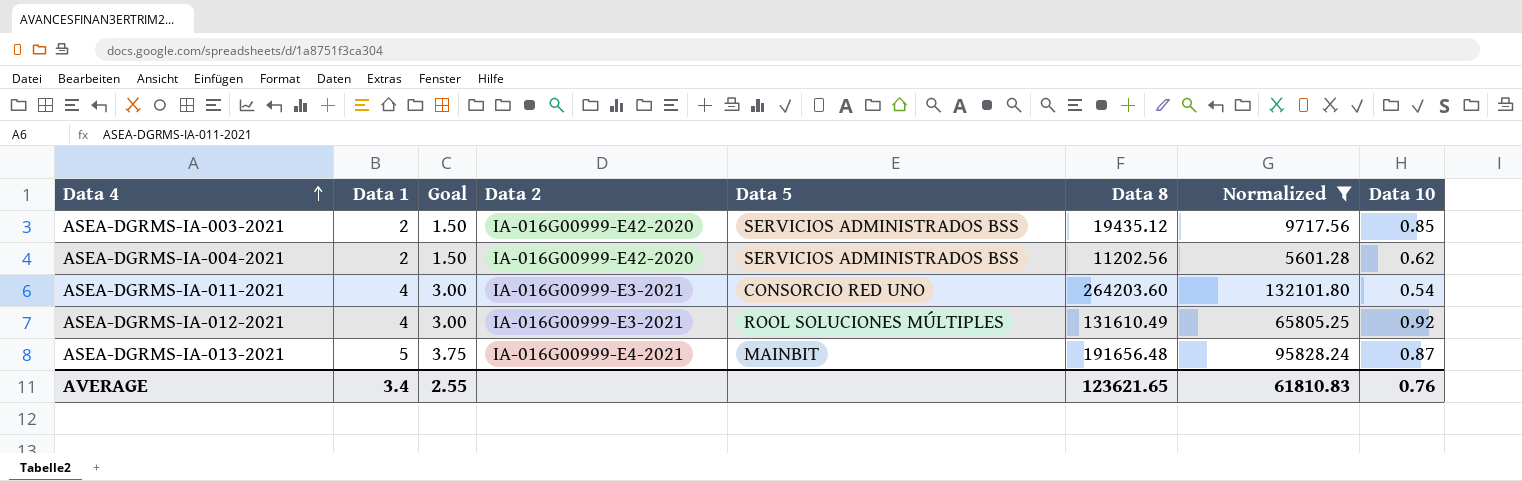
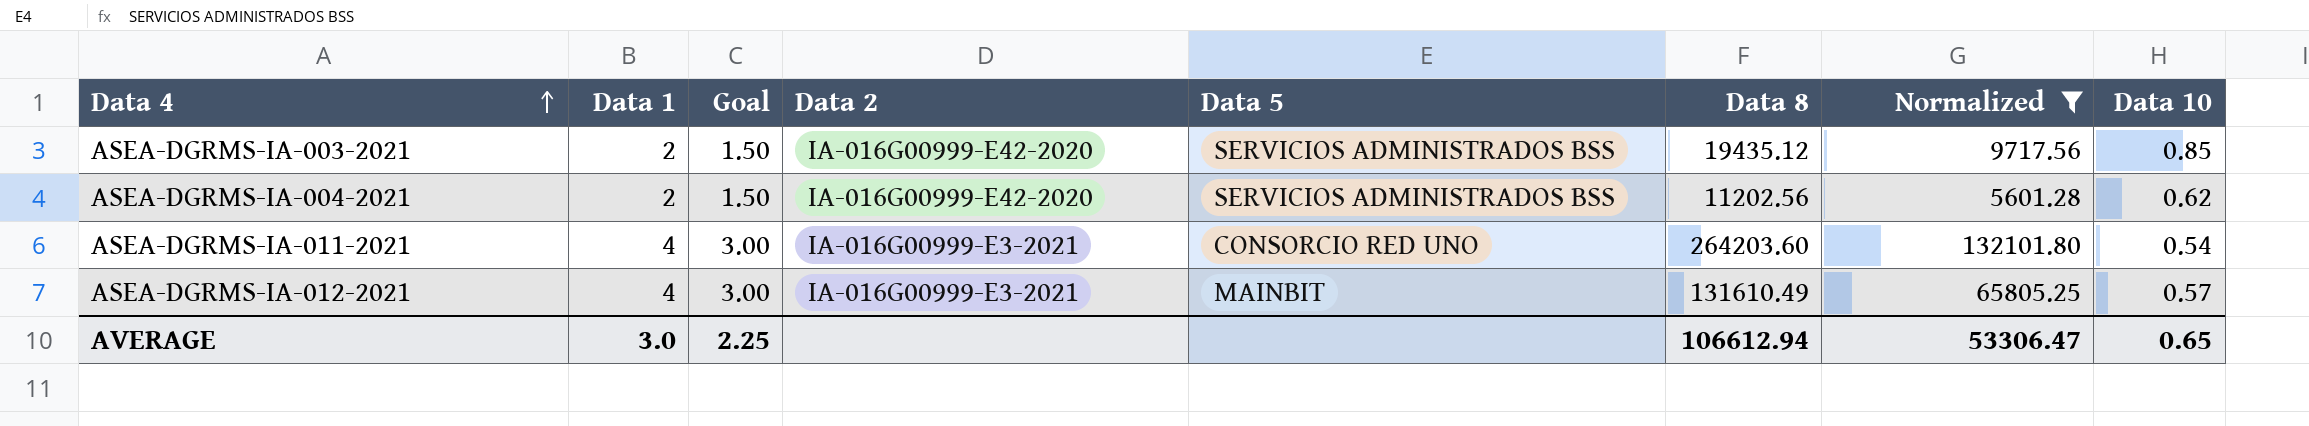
row ASEA-DGRMS-IA-013-2021: 5 | 3.75 | IA-016G00999-E4-2021 | MAINBIT | 191656.48 | 95828.24 | 0.87 -> none
ASEA-DGRMS-IA-012-2021 | Data 5: ROOL SOLUCIONES MÚLTIPLES -> MAINBIT
ASEA-DGRMS-IA-012-2021 | Data 10: 0.92 -> 0.57
AVERAGE | Data 1: 3.4 -> 3.0
AVERAGE | Goal: 2.55 -> 2.25
AVERAGE | Data 8: 123621.65 -> 106612.94
AVERAGE | Normalized: 61810.83 -> 53306.47
AVERAGE | Data 10: 0.76 -> 0.65

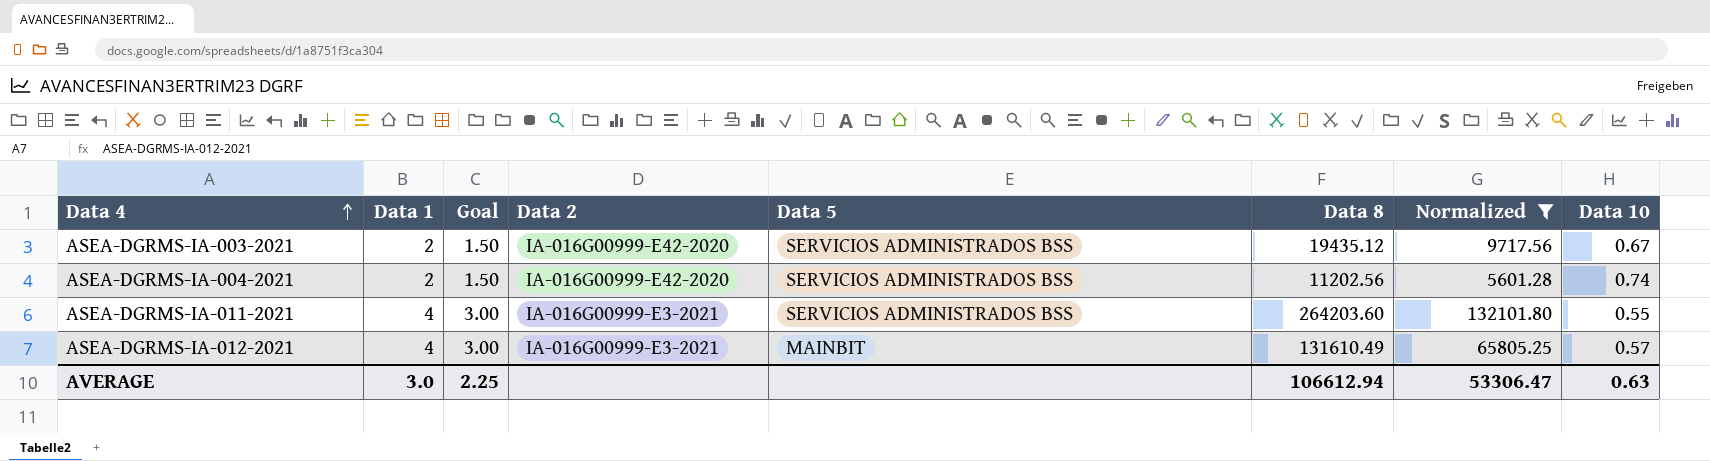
ASEA-DGRMS-IA-003-2021 | Data 10: 0.85 -> 0.67
ASEA-DGRMS-IA-004-2021 | Data 10: 0.62 -> 0.74
ASEA-DGRMS-IA-011-2021 | Data 5: CONSORCIO RED UNO -> SERVICIOS ADMINISTRADOS BSS
ASEA-DGRMS-IA-011-2021 | Data 10: 0.54 -> 0.55
AVERAGE | Data 10: 0.65 -> 0.63

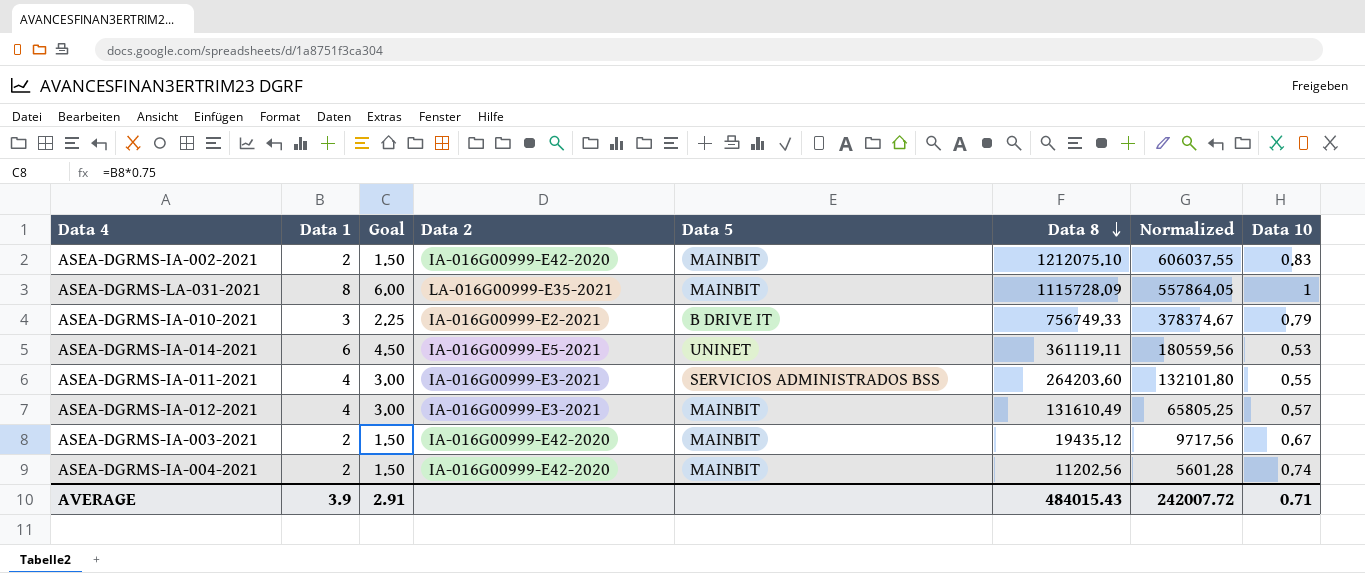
filter: Normalized <= 132101.80 -> none
row order: Data 4 ascending -> Data 8 descending
ASEA-DGRMS-IA-003-2021 | Data 5: SERVICIOS ADMINISTRADOS BSS -> MAINBIT
ASEA-DGRMS-IA-004-2021 | Data 5: SERVICIOS ADMINISTRADOS BSS -> MAINBIT
AVERAGE | Data 1: 3.0 -> 3.9
AVERAGE | Goal: 2.25 -> 2.91
AVERAGE | Data 8: 106612.94 -> 484015.43
AVERAGE | Normalized: 53306.47 -> 242007.72
AVERAGE | Data 10: 0.63 -> 0.71

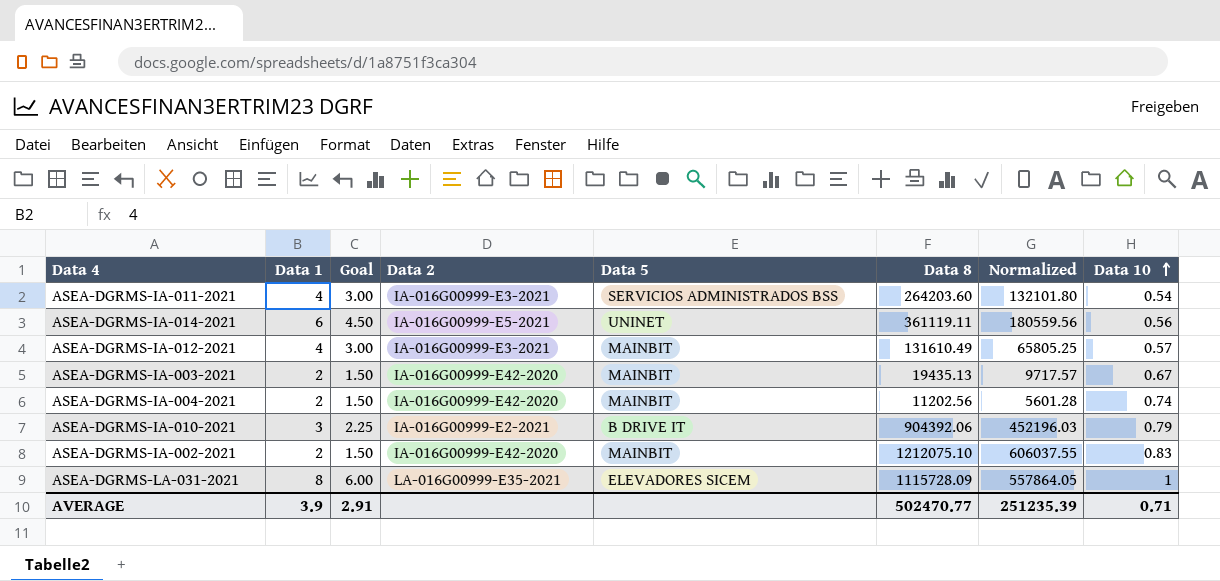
row order: Data 8 descending -> Data 10 ascending
ASEA-DGRMS-IA-011-2021 | Data 10: 0.55 -> 0.54
ASEA-DGRMS-IA-014-2021 | Data 10: 0.53 -> 0.56
ASEA-DGRMS-IA-003-2021 | Data 8: 19435.12 -> 19435.13
ASEA-DGRMS-IA-003-2021 | Normalized: 9717.56 -> 9717.57
ASEA-DGRMS-IA-010-2021 | Data 8: 756749.33 -> 904392.06
ASEA-DGRMS-IA-010-2021 | Normalized: 378374.67 -> 452196.03
ASEA-DGRMS-LA-031-2021 | Data 5: MAINBIT -> ELEVADORES SICEM
AVERAGE | Data 8: 484015.43 -> 502470.77
AVERAGE | Normalized: 242007.72 -> 251235.39

